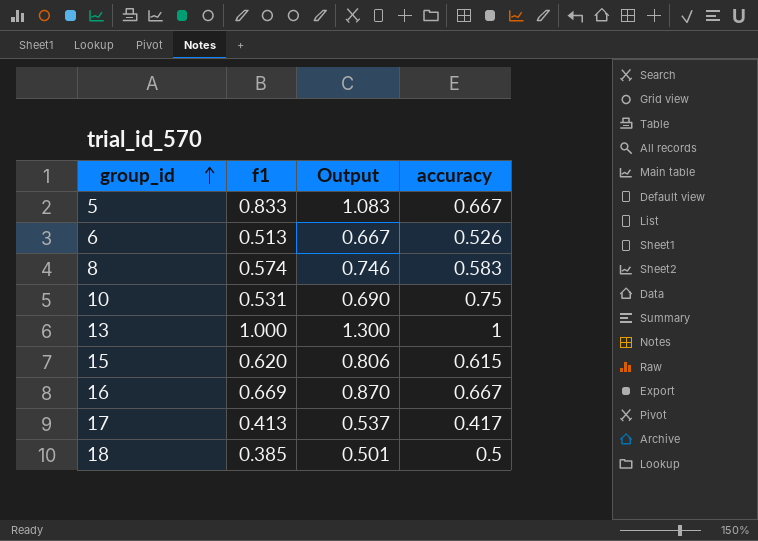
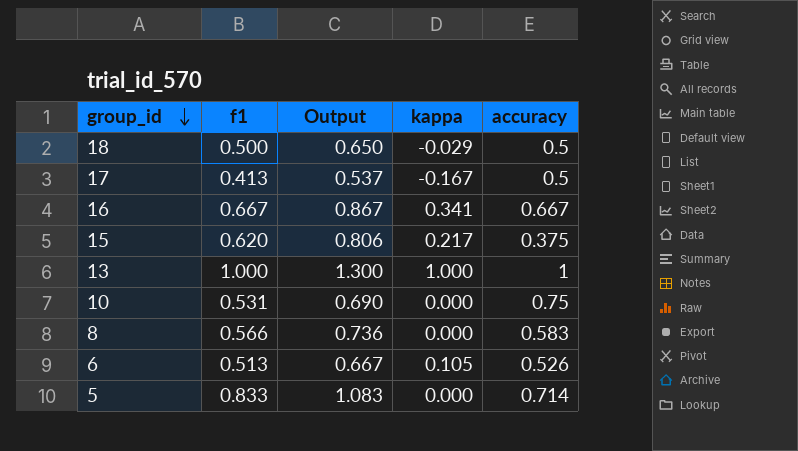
row order: group_id ascending -> group_id descending
column kappa | position: none -> 4
18 | f1: 0.385 -> 0.500
18 | Output: 0.501 -> 0.650
17 | accuracy: 0.417 -> 0.5
16 | f1: 0.669 -> 0.667
16 | Output: 0.870 -> 0.867
15 | accuracy: 0.615 -> 0.375
8 | f1: 0.574 -> 0.566
8 | Output: 0.746 -> 0.736
5 | accuracy: 0.667 -> 0.714

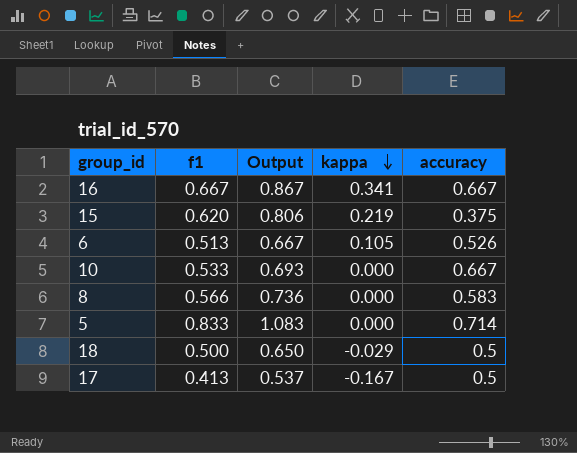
row order: group_id descending -> kappa descending
row 13: 1.000 | 1.300 | 1.000 | 1 -> none
15 | kappa: 0.217 -> 0.219
10 | f1: 0.531 -> 0.533
10 | Output: 0.690 -> 0.693
10 | accuracy: 0.75 -> 0.667

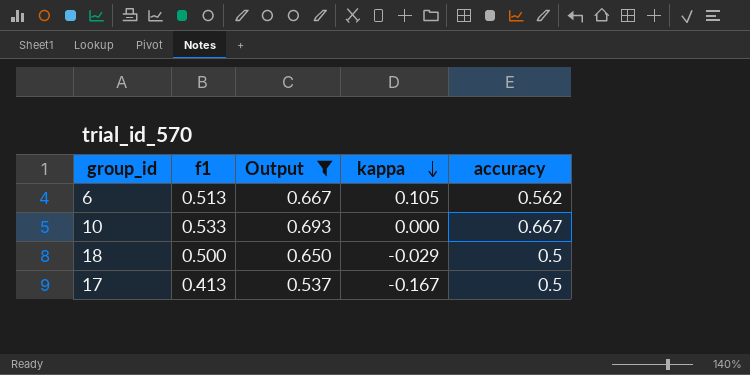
filter: none -> Output <= 0.693
6 | accuracy: 0.526 -> 0.562

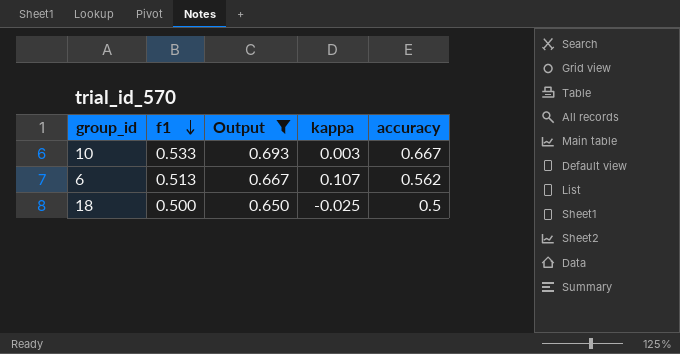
row order: kappa descending -> f1 descending
row 17: 0.413 | 0.537 | -0.167 | 0.5 -> none
10 | kappa: 0.000 -> 0.003
6 | kappa: 0.105 -> 0.107
18 | kappa: -0.029 -> -0.025

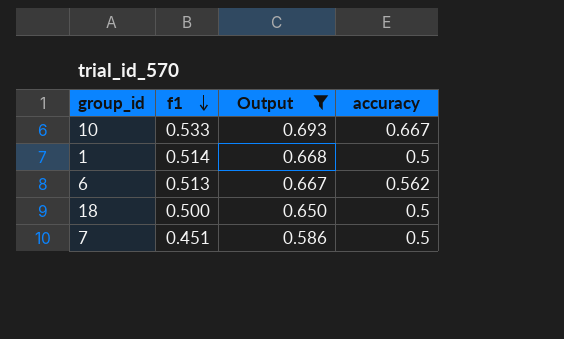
column kappa | position: 4 -> none
row 1: none -> 0.514 | 0.668 | 0.5
row 7: none -> 0.451 | 0.586 | 0.5

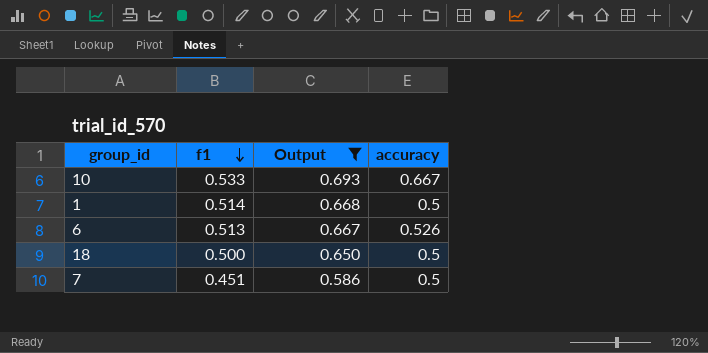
6 | accuracy: 0.562 -> 0.526

